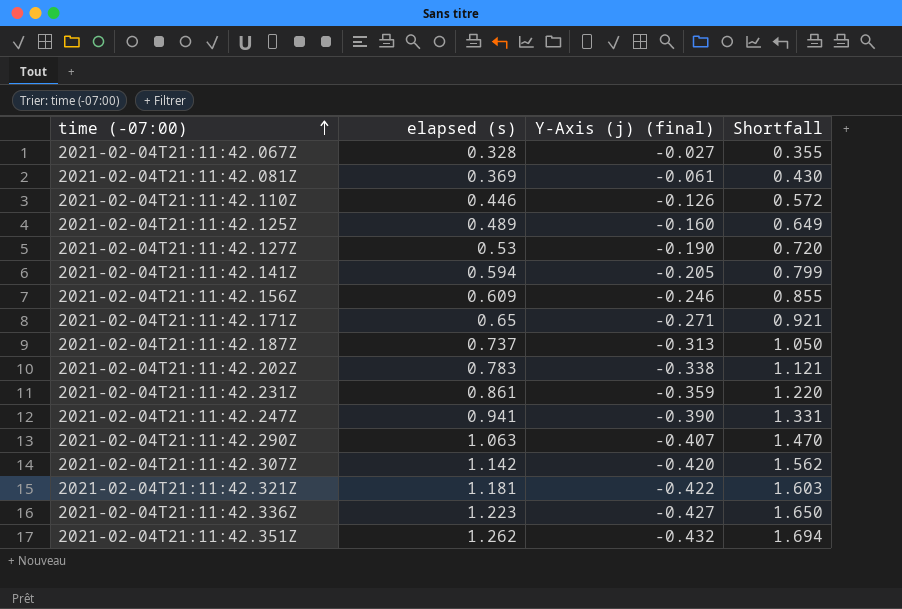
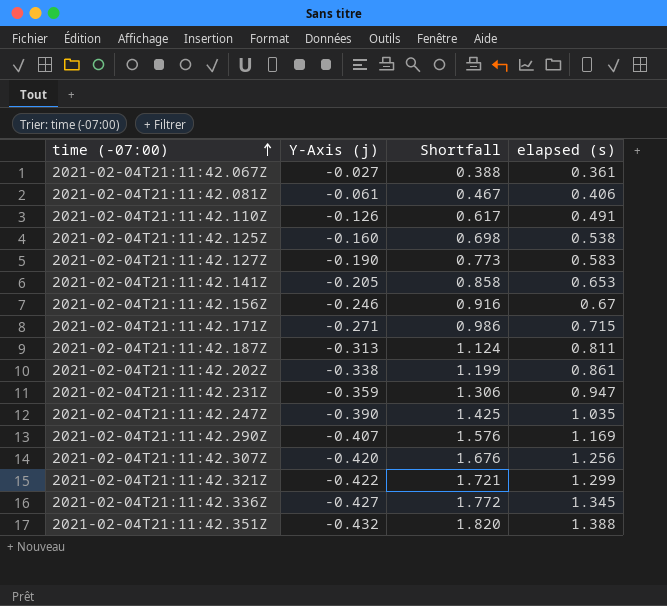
column name: Y-Axis (j) (final) -> Y-Axis (j)
column elapsed (s) | position: 2 -> 4
2021-02-04T21:11:42.067Z | Shortfall: 0.355 -> 0.388
2021-02-04T21:11:42.067Z | elapsed (s): 0.328 -> 0.361
2021-02-04T21:11:42.081Z | Shortfall: 0.430 -> 0.467
2021-02-04T21:11:42.081Z | elapsed (s): 0.369 -> 0.406
2021-02-04T21:11:42.110Z | Shortfall: 0.572 -> 0.617
2021-02-04T21:11:42.110Z | elapsed (s): 0.446 -> 0.491
2021-02-04T21:11:42.125Z | Shortfall: 0.649 -> 0.698
2021-02-04T21:11:42.125Z | elapsed (s): 0.489 -> 0.538
2021-02-04T21:11:42.127Z | Shortfall: 0.720 -> 0.773
2021-02-04T21:11:42.127Z | elapsed (s): 0.53 -> 0.583
2021-02-04T21:11:42.141Z | Shortfall: 0.799 -> 0.858
2021-02-04T21:11:42.141Z | elapsed (s): 0.594 -> 0.653
2021-02-04T21:11:42.156Z | Shortfall: 0.855 -> 0.916
2021-02-04T21:11:42.156Z | elapsed (s): 0.609 -> 0.67
2021-02-04T21:11:42.171Z | Shortfall: 0.921 -> 0.986
2021-02-04T21:11:42.171Z | elapsed (s): 0.65 -> 0.715
2021-02-04T21:11:42.187Z | Shortfall: 1.050 -> 1.124
2021-02-04T21:11:42.187Z | elapsed (s): 0.737 -> 0.811
2021-02-04T21:11:42.202Z | Shortfall: 1.121 -> 1.199
2021-02-04T21:11:42.202Z | elapsed (s): 0.783 -> 0.861
2021-02-04T21:11:42.231Z | Shortfall: 1.220 -> 1.306
2021-02-04T21:11:42.231Z | elapsed (s): 0.861 -> 0.947
2021-02-04T21:11:42.247Z | Shortfall: 1.331 -> 1.425
2021-02-04T21:11:42.247Z | elapsed (s): 0.941 -> 1.035
2021-02-04T21:11:42.290Z | Shortfall: 1.470 -> 1.576
2021-02-04T21:11:42.290Z | elapsed (s): 1.063 -> 1.169
2021-02-04T21:11:42.307Z | Shortfall: 1.562 -> 1.676
2021-02-04T21:11:42.307Z | elapsed (s): 1.142 -> 1.256
2021-02-04T21:11:42.321Z | Shortfall: 1.603 -> 1.721
2021-02-04T21:11:42.321Z | elapsed (s): 1.181 -> 1.299
2021-02-04T21:11:42.336Z | Shortfall: 1.650 -> 1.772
2021-02-04T21:11:42.336Z | elapsed (s): 1.223 -> 1.345
2021-02-04T21:11:42.351Z | Shortfall: 1.694 -> 1.820
2021-02-04T21:11:42.351Z | elapsed (s): 1.262 -> 1.388

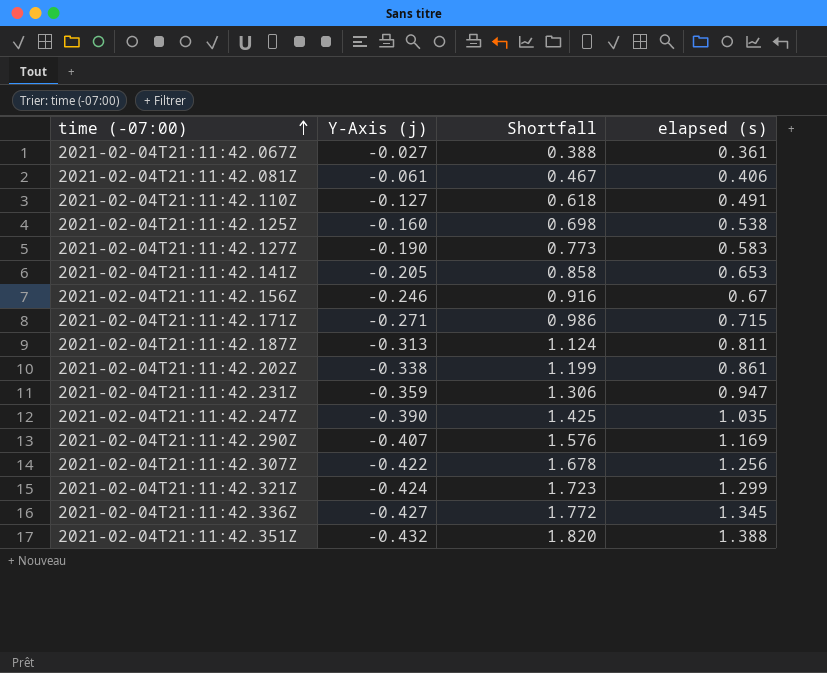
2021-02-04T21:11:42.110Z | Y-Axis (j): -0.126 -> -0.127
2021-02-04T21:11:42.110Z | Shortfall: 0.617 -> 0.618
2021-02-04T21:11:42.307Z | Y-Axis (j): -0.420 -> -0.422
2021-02-04T21:11:42.307Z | Shortfall: 1.676 -> 1.678
2021-02-04T21:11:42.321Z | Y-Axis (j): -0.422 -> -0.424
2021-02-04T21:11:42.321Z | Shortfall: 1.721 -> 1.723

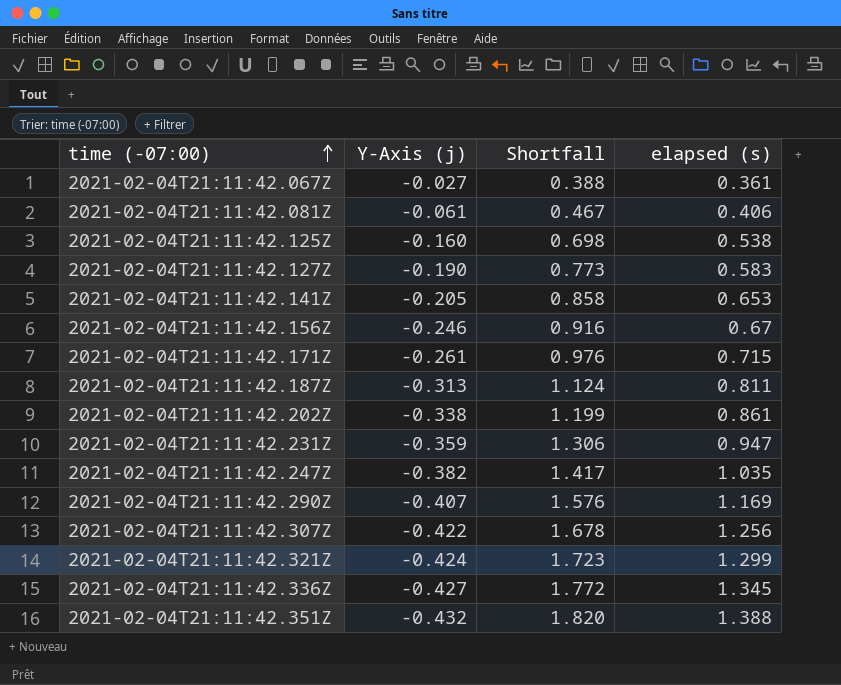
row 2021-02-04T21:11:42.110Z: -0.127 | 0.618 | 0.491 -> none
2021-02-04T21:11:42.171Z | Y-Axis (j): -0.271 -> -0.261
2021-02-04T21:11:42.171Z | Shortfall: 0.986 -> 0.976
2021-02-04T21:11:42.247Z | Y-Axis (j): -0.390 -> -0.382
2021-02-04T21:11:42.247Z | Shortfall: 1.425 -> 1.417

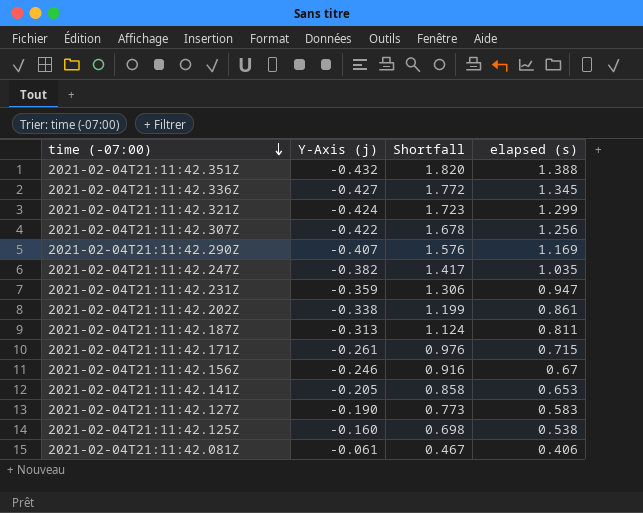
row order: time (-07:00) ascending -> time (-07:00) descending
row 2021-02-04T21:11:42.067Z: -0.027 | 0.388 | 0.361 -> none

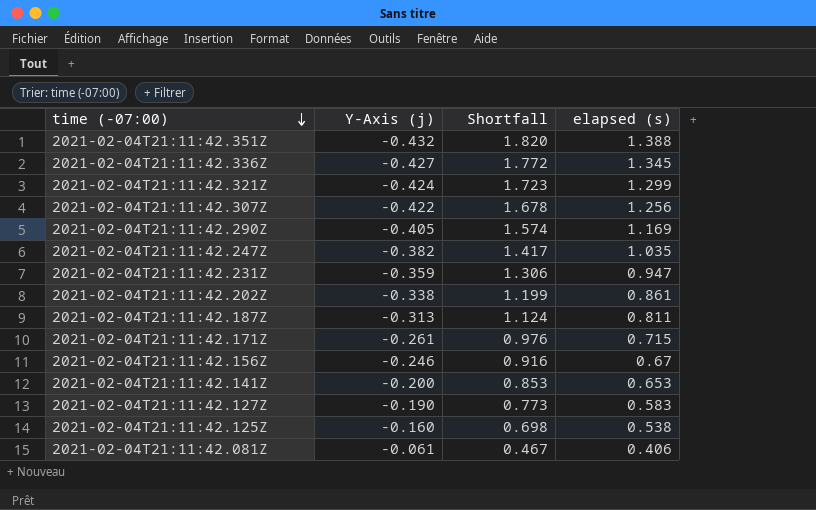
2021-02-04T21:11:42.290Z | Y-Axis (j): -0.407 -> -0.405
2021-02-04T21:11:42.290Z | Shortfall: 1.576 -> 1.574
2021-02-04T21:11:42.141Z | Y-Axis (j): -0.205 -> -0.200
2021-02-04T21:11:42.141Z | Shortfall: 0.858 -> 0.853

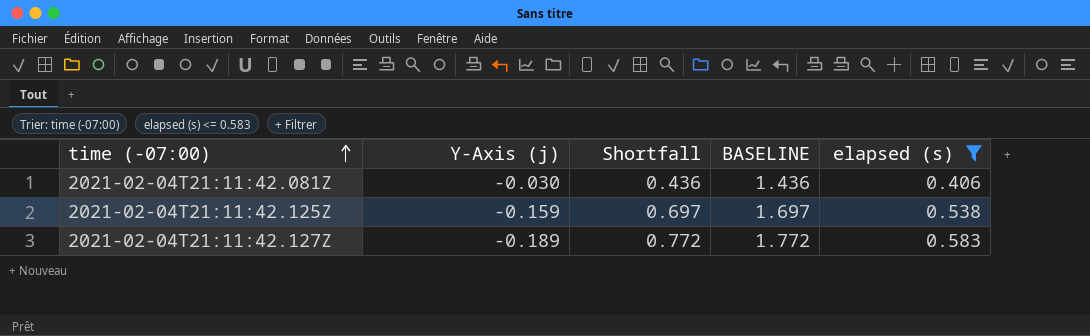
filter: none -> elapsed (s) <= 0.583
row order: time (-07:00) descending -> time (-07:00) ascending
column BASELINE | formula: none -> [Shortfall] + 1
2021-02-04T21:11:42.081Z | Y-Axis (j): -0.061 -> -0.030
2021-02-04T21:11:42.081Z | Shortfall: 0.467 -> 0.436
2021-02-04T21:11:42.125Z | Y-Axis (j): -0.160 -> -0.159
2021-02-04T21:11:42.125Z | Shortfall: 0.698 -> 0.697
2021-02-04T21:11:42.127Z | Y-Axis (j): -0.190 -> -0.189
2021-02-04T21:11:42.127Z | Shortfall: 0.773 -> 0.772

